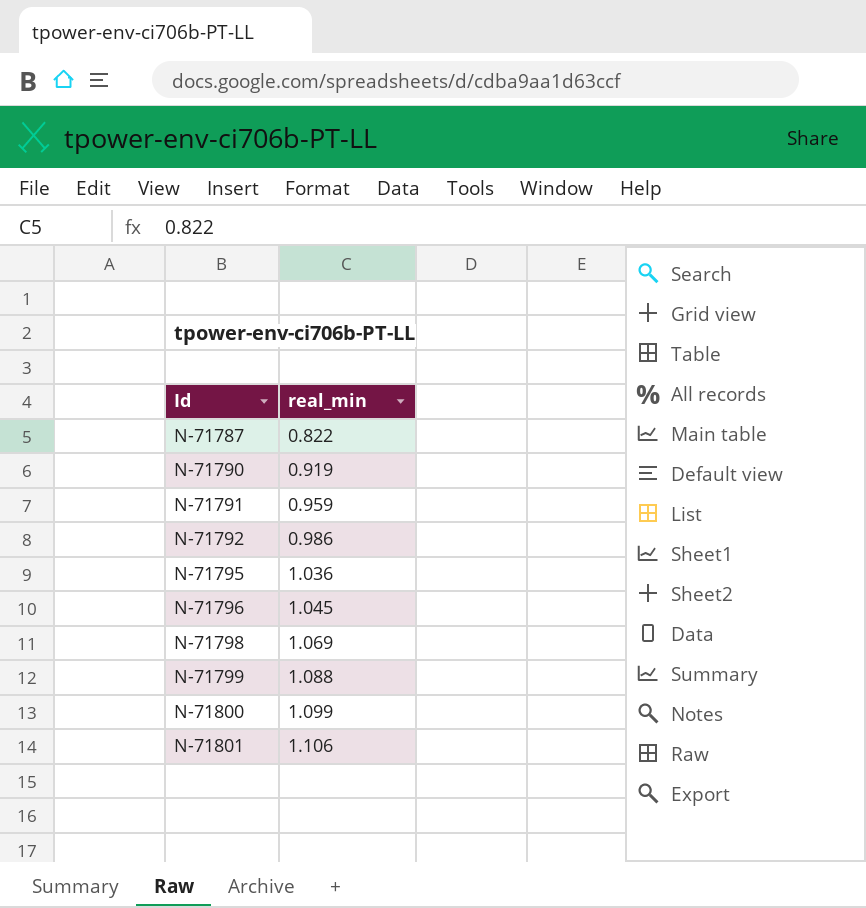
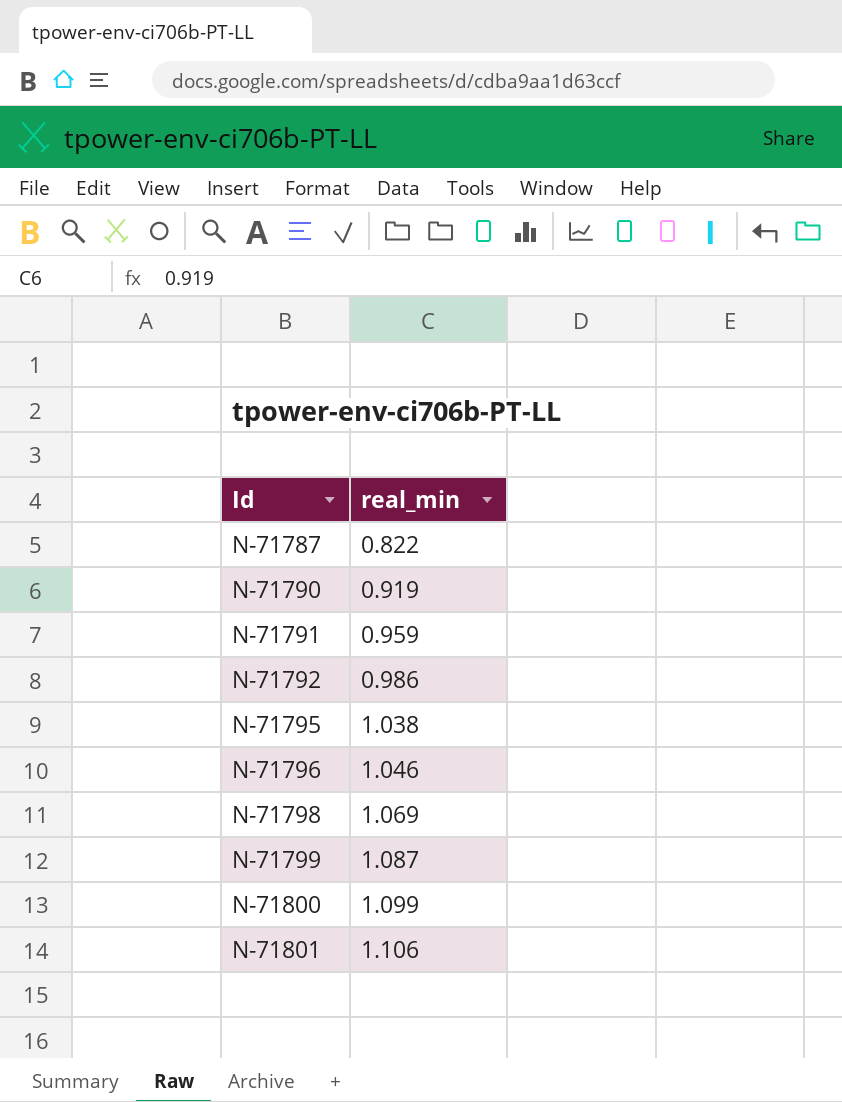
N-71795 | real_min: 1.036 -> 1.038
N-71796 | real_min: 1.045 -> 1.046
N-71799 | real_min: 1.088 -> 1.087

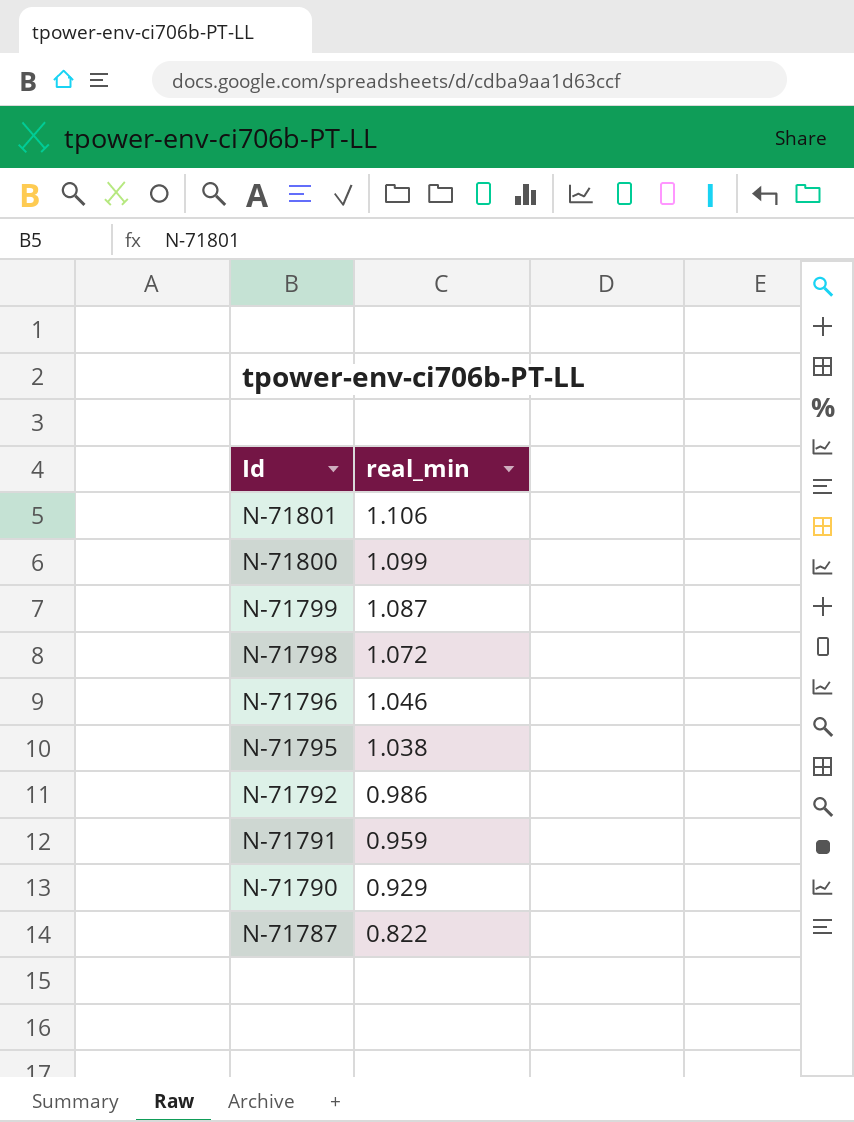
row order: Id ascending -> Id descending
N-71798 | real_min: 1.069 -> 1.072
N-71790 | real_min: 0.919 -> 0.929

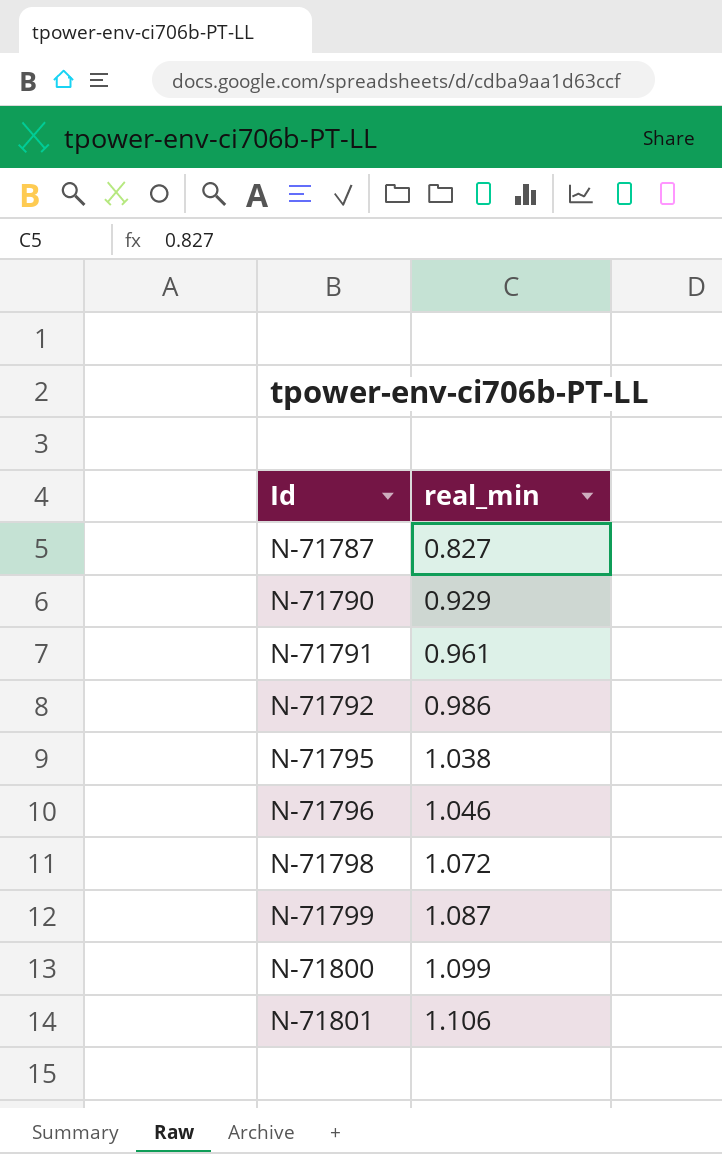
row order: Id descending -> Id ascending
N-71787 | real_min: 0.822 -> 0.827
N-71791 | real_min: 0.959 -> 0.961

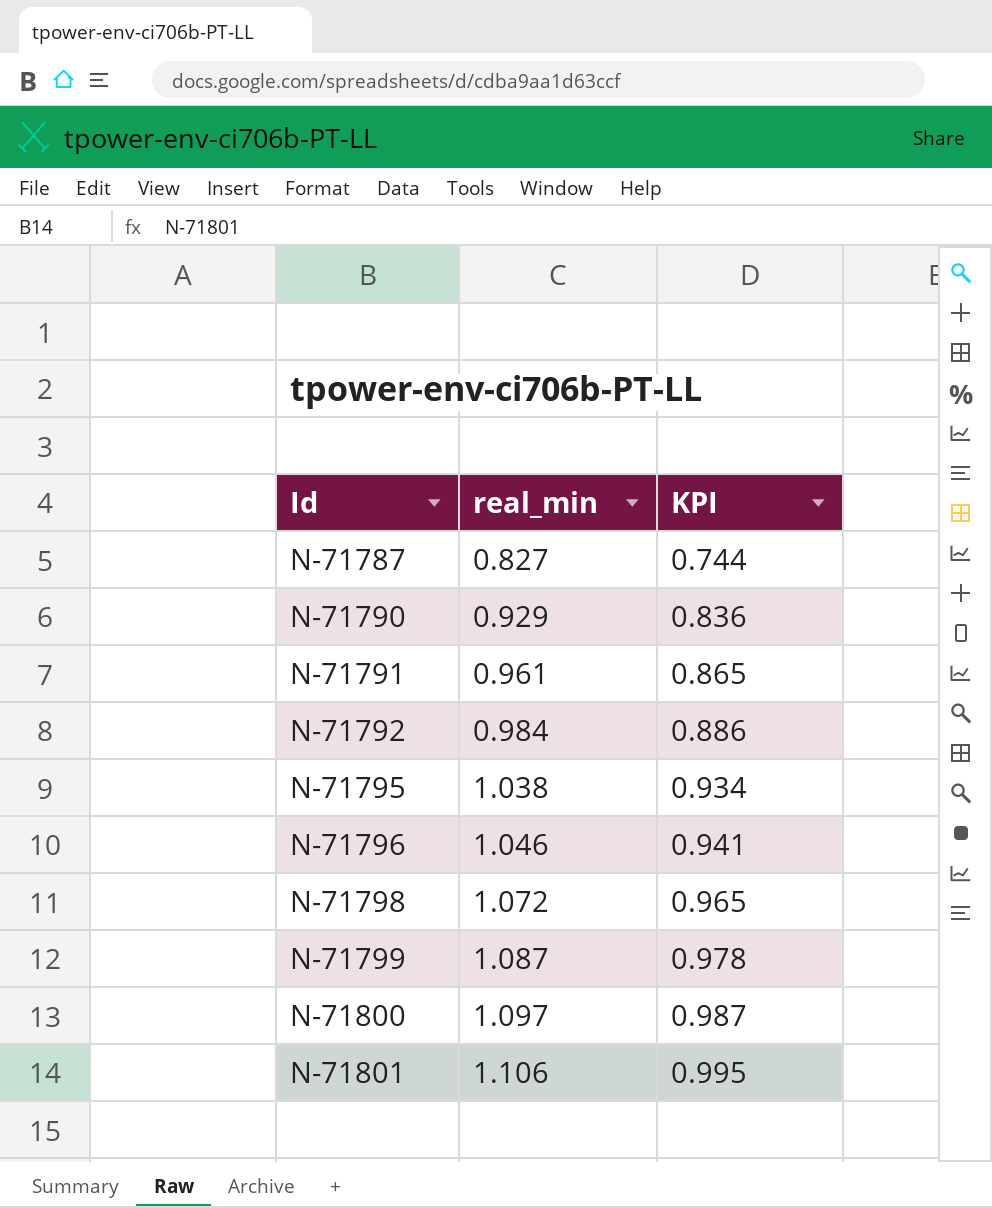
column KPI | formula: none -> [real_min] * 0.9
N-71792 | real_min: 0.986 -> 0.984
N-71800 | real_min: 1.099 -> 1.097

